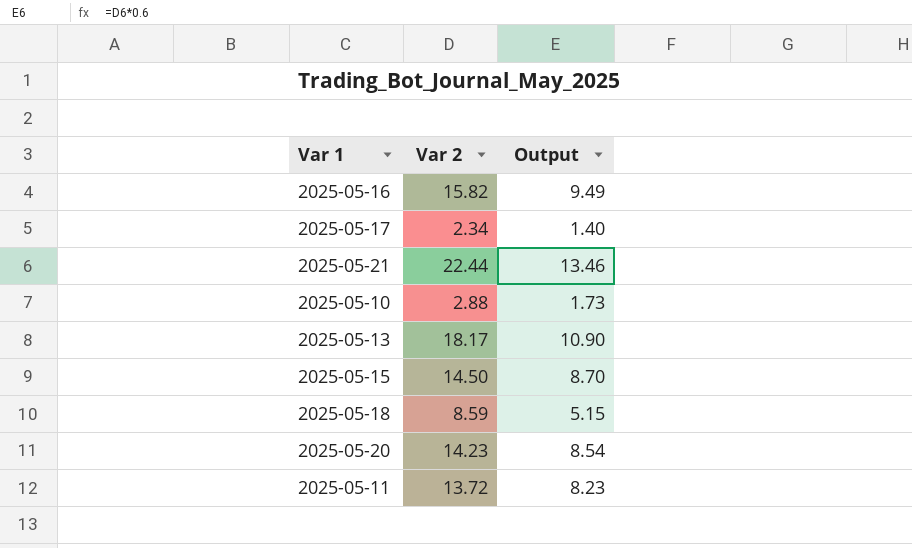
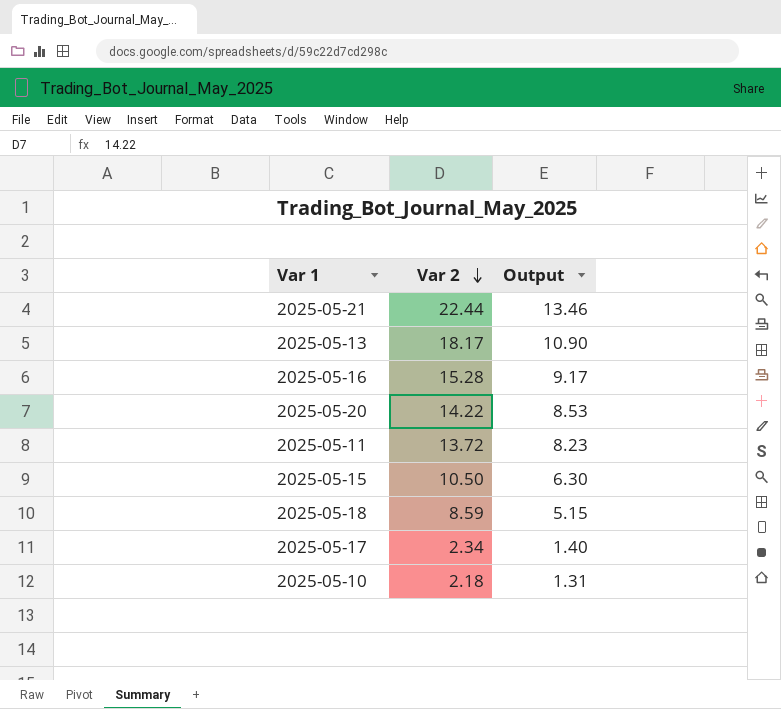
row order: none -> Var 2 descending
2025-05-16 | Var 2: 15.82 -> 15.28
2025-05-16 | Output: 9.49 -> 9.17
2025-05-20 | Var 2: 14.23 -> 14.22
2025-05-20 | Output: 8.54 -> 8.53
2025-05-15 | Var 2: 14.50 -> 10.50
2025-05-15 | Output: 8.70 -> 6.30
2025-05-10 | Var 2: 2.88 -> 2.18
2025-05-10 | Output: 1.73 -> 1.31

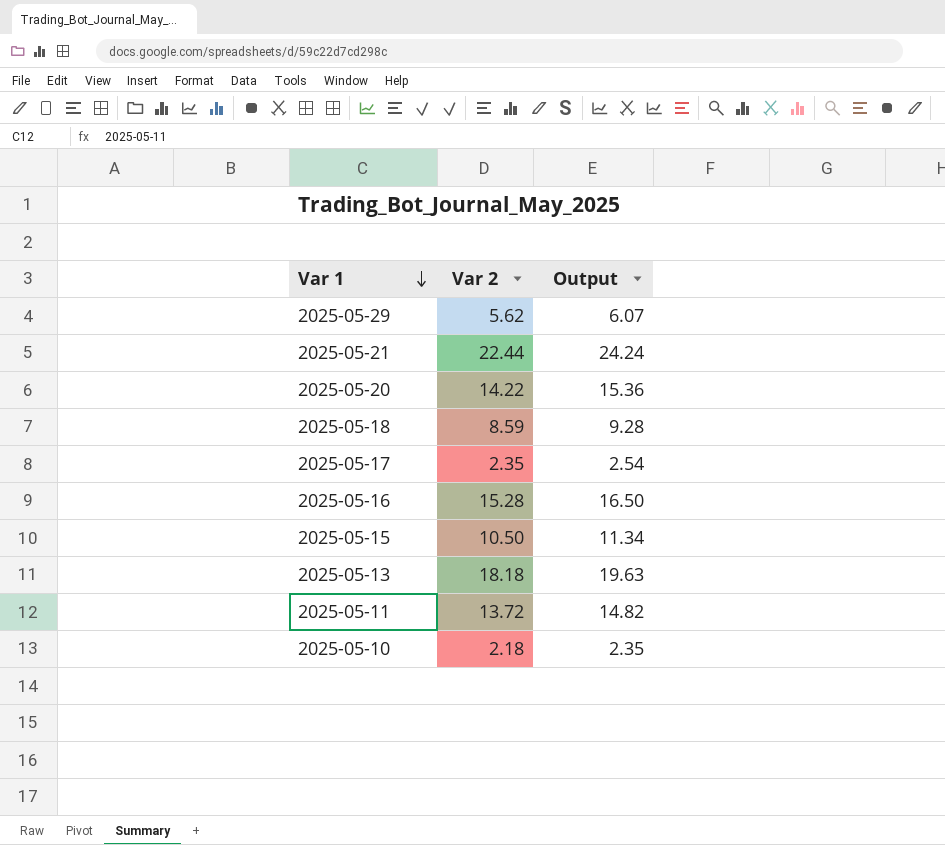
row order: Var 2 descending -> Var 1 descending
column Output | formula: [Var 2] * 0.6 -> [Var 2] * 1.08
row 2025-05-29: none -> 5.62 | 6.07
2025-05-17 | Var 2: 2.34 -> 2.35
2025-05-13 | Var 2: 18.17 -> 18.18

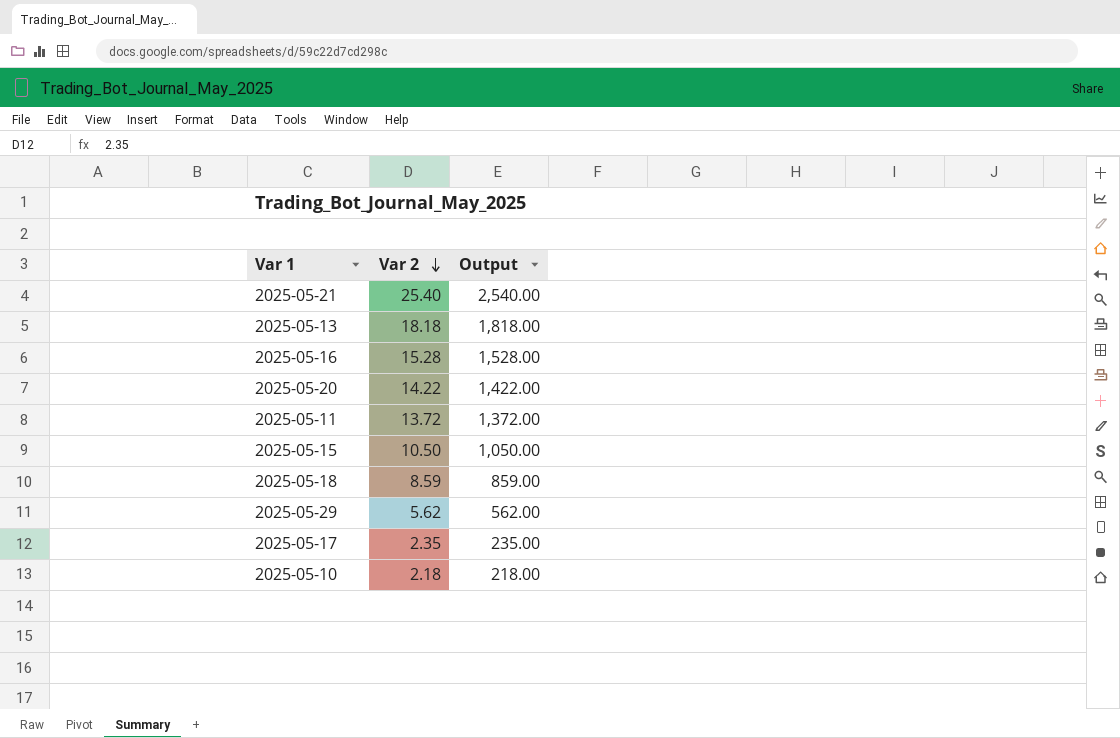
row order: Var 1 descending -> Var 2 descending
column Output | formula: [Var 2] * 1.08 -> [Var 2] * 100
2025-05-21 | Var 2: 22.44 -> 25.40

